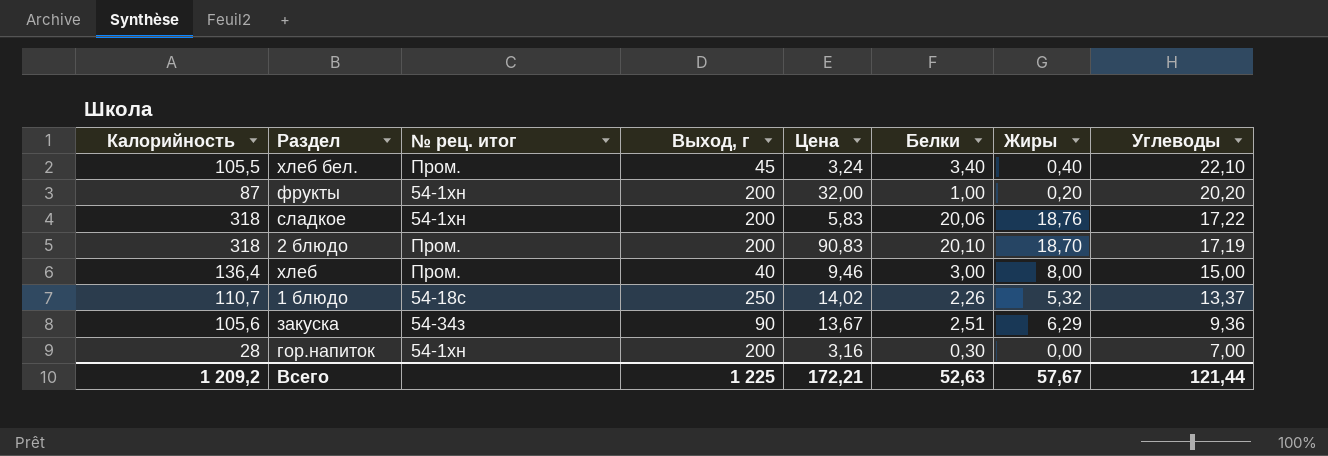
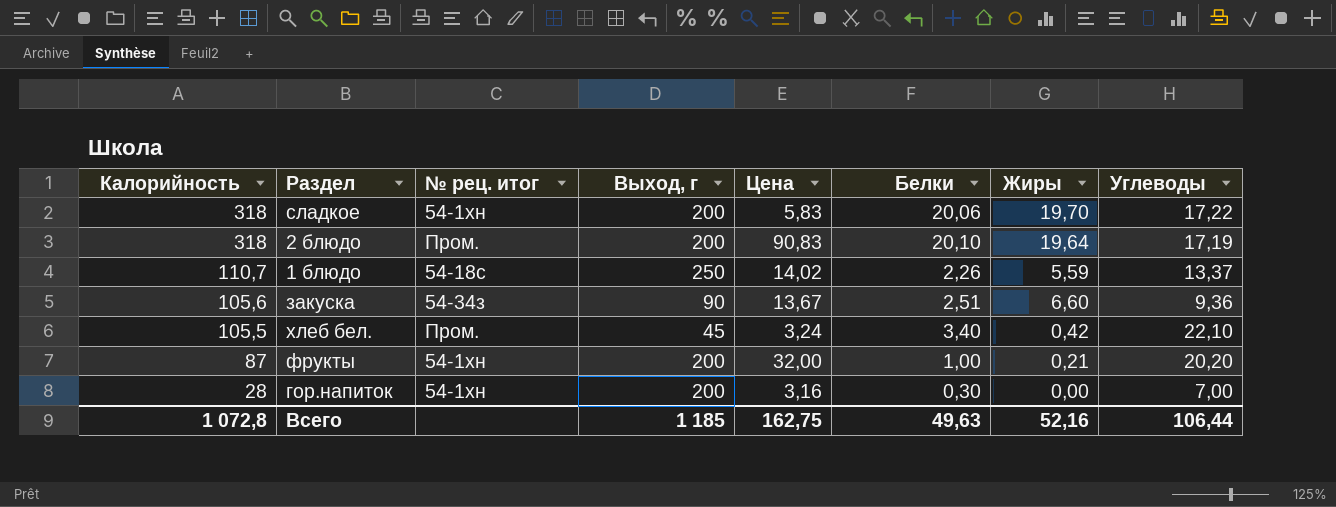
row order: Углеводы descending -> Калорийность descending
row хлеб: 136,4 | Пром. | 40 | 9,46 | 3,00 | 8,00 | 15,00 -> none
сладкое | Жиры: 18,76 -> 19,70
2 блюдо | Жиры: 18,70 -> 19,64
1 блюдо | Жиры: 5,32 -> 5,59
закуска | Жиры: 6,29 -> 6,60
хлеб бел. | Жиры: 0,40 -> 0,42
фрукты | Жиры: 0,20 -> 0,21
Всего | Калорийность: 1 209,2 -> 1 072,8
Всего | Выход, г: 1 225 -> 1 185
Всего | Цена: 172,21 -> 162,75
Всего | Белки: 52,63 -> 49,63
Всего | Жиры: 57,67 -> 52,16
Всего | Углеводы: 121,44 -> 106,44

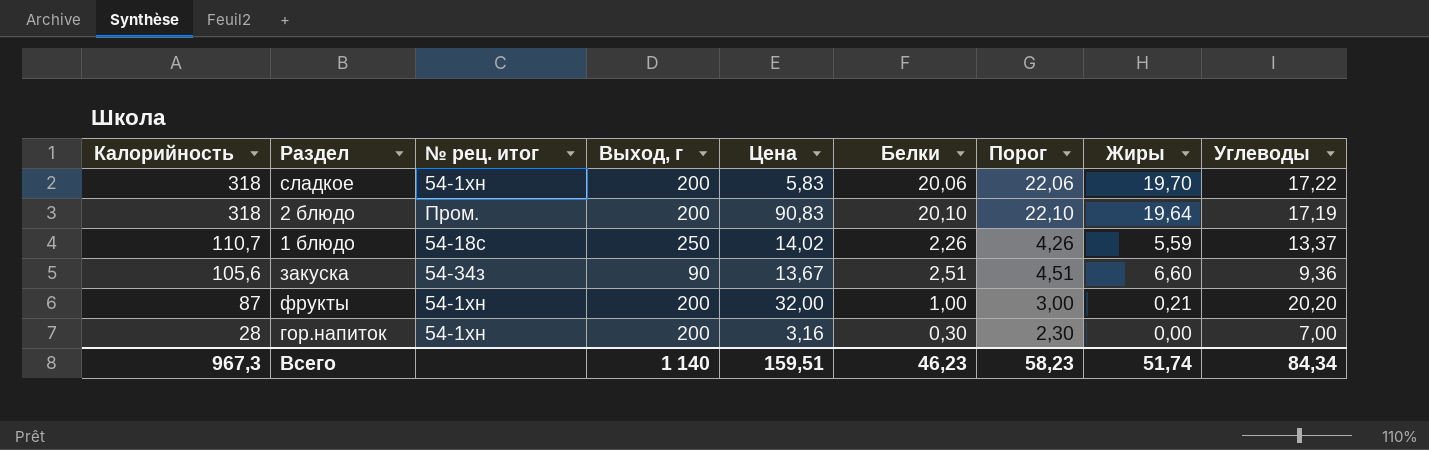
column Порог | formula: none -> [Белки] + 2
row хлеб бел.: 105,5 | Пром. | 45 | 3,24 | 3,40 | 0,42 | 22,10 -> none
Всего | Калорийность: 1 072,8 -> 967,3
Всего | Выход, г: 1 185 -> 1 140
Всего | Цена: 162,75 -> 159,51
Всего | Белки: 49,63 -> 46,23
Всего | Жиры: 52,16 -> 51,74
Всего | Углеводы: 106,44 -> 84,34

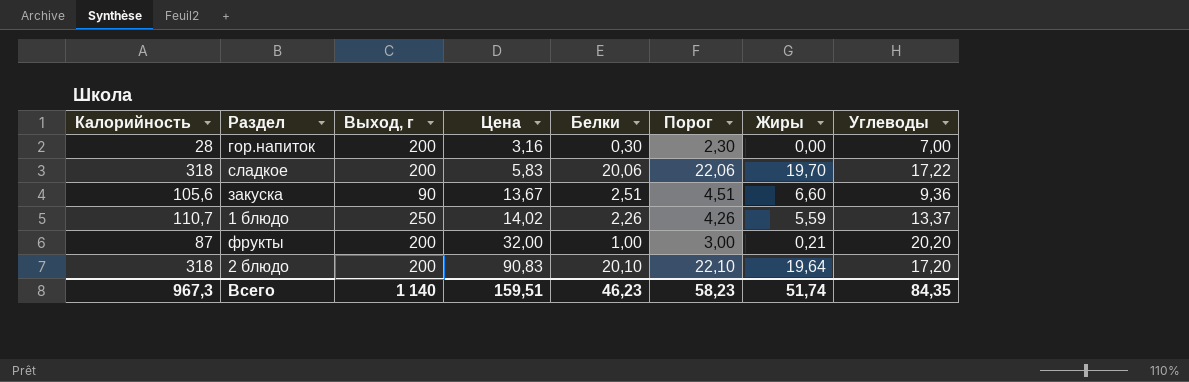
row order: Калорийность descending -> Цена ascending
column № рец. итог | position: 3 -> none
2 блюдо | Углеводы: 17,19 -> 17,20
Всего | Углеводы: 84,34 -> 84,35

